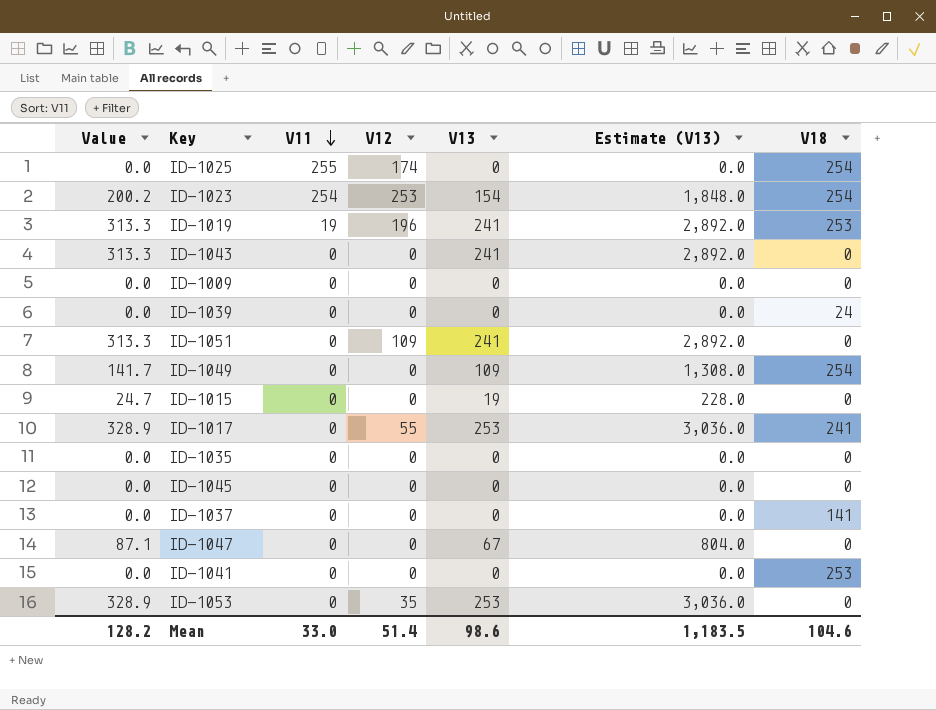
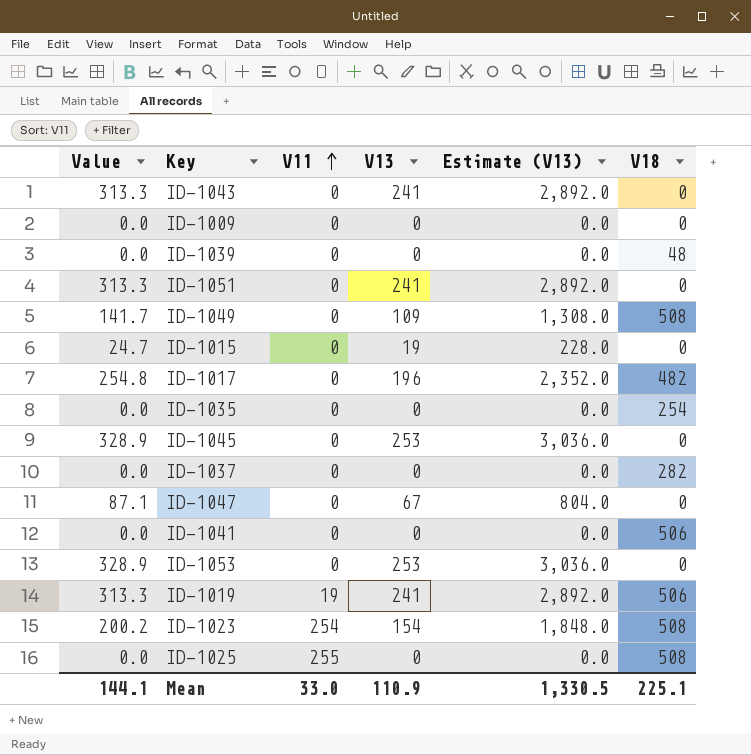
row order: V11 descending -> V11 ascending
column V12 | position: 4 -> none
ID-1039 | V18: 24 -> 48
ID-1049 | V18: 254 -> 508
ID-1017 | Value: 328.9 -> 254.8
ID-1017 | V13: 253 -> 196
ID-1017 | Estimate (V13): 3,036.0 -> 2,352.0
ID-1017 | V18: 241 -> 482
ID-1035 | V18: 0 -> 254
ID-1045 | Value: 0.0 -> 328.9
ID-1045 | V13: 0 -> 253
ID-1045 | Estimate (V13): 0.0 -> 3,036.0
ID-1037 | V18: 141 -> 282
ID-1041 | V18: 253 -> 506
ID-1019 | V18: 253 -> 506
ID-1023 | V18: 254 -> 508
ID-1025 | V18: 254 -> 508
Mean | Value: 128.2 -> 144.1
Mean | V13: 98.6 -> 110.9
Mean | Estimate (V13): 1,183.5 -> 1,330.5
Mean | V18: 104.6 -> 225.1

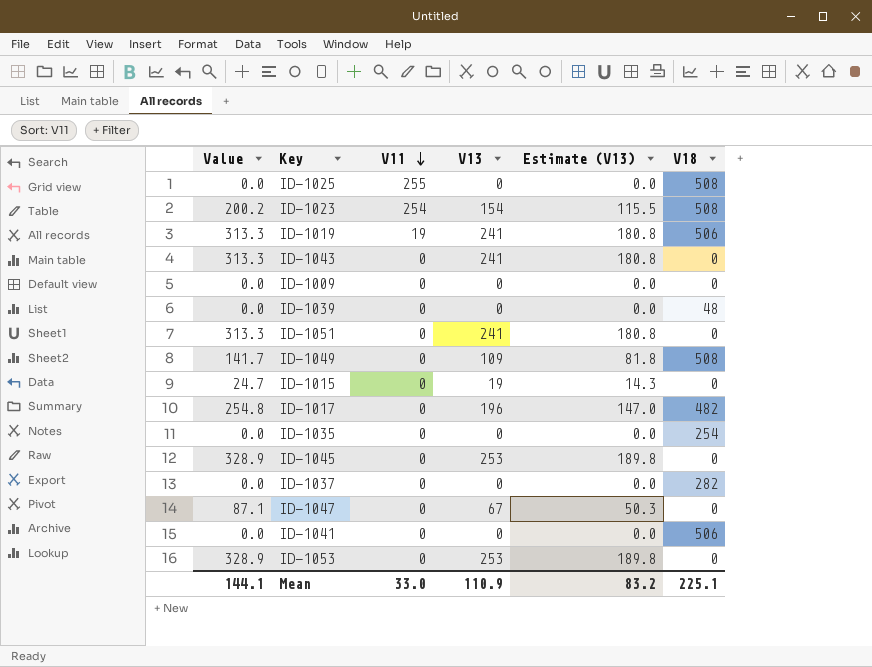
row order: V11 ascending -> V11 descending
column Estimate (V13) | formula: [V13] * 12 -> [V13] * 0.75
Mean | Estimate (V13): 1,330.5 -> 83.2

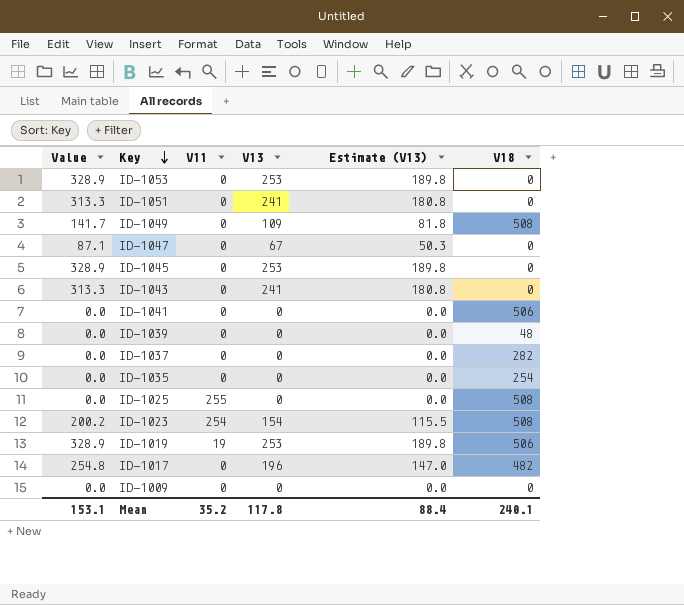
row order: V11 descending -> Key descending
row ID-1015: 24.7 | 0 | 19 | 14.3 | 0 -> none
ID-1019 | Value: 313.3 -> 328.9
ID-1019 | V13: 241 -> 253
ID-1019 | Estimate (V13): 180.8 -> 189.8
Mean | Value: 144.1 -> 153.1
Mean | V11: 33.0 -> 35.2
Mean | V13: 110.9 -> 117.8
Mean | Estimate (V13): 83.2 -> 88.4
Mean | V18: 225.1 -> 240.1

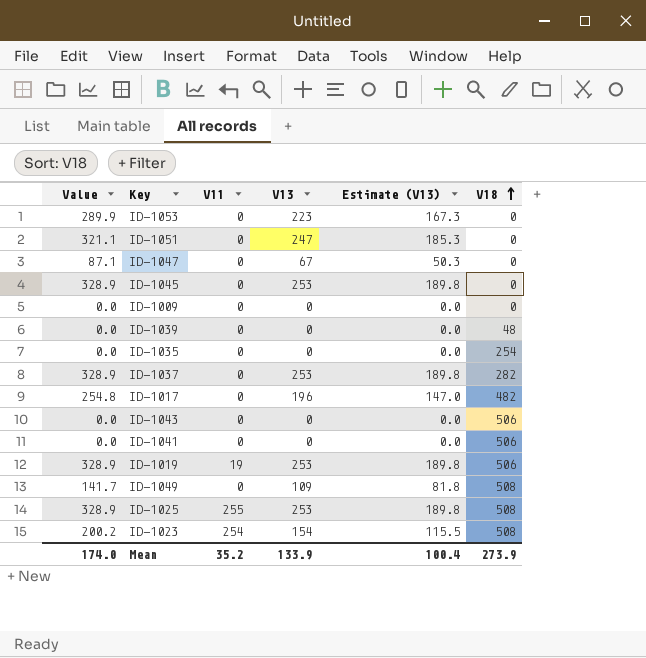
row order: Key descending -> V18 ascending
ID-1053 | Value: 328.9 -> 289.9
ID-1053 | V13: 253 -> 223
ID-1053 | Estimate (V13): 189.8 -> 167.3
ID-1051 | Value: 313.3 -> 321.1
ID-1051 | V13: 241 -> 247
ID-1051 | Estimate (V13): 180.8 -> 185.3
ID-1037 | Value: 0.0 -> 328.9
ID-1037 | V13: 0 -> 253
ID-1037 | Estimate (V13): 0.0 -> 189.8
ID-1043 | Value: 313.3 -> 0.0
ID-1043 | V13: 241 -> 0
ID-1043 | Estimate (V13): 180.8 -> 0.0
ID-1043 | V18: 0 -> 506
ID-1025 | Value: 0.0 -> 328.9
ID-1025 | V13: 0 -> 253
ID-1025 | Estimate (V13): 0.0 -> 189.8
Mean | Value: 153.1 -> 174.0
Mean | V13: 117.8 -> 133.9
Mean | Estimate (V13): 88.4 -> 100.4
Mean | V18: 240.1 -> 273.9

